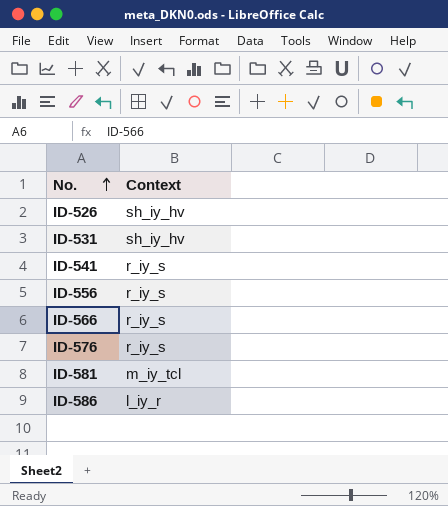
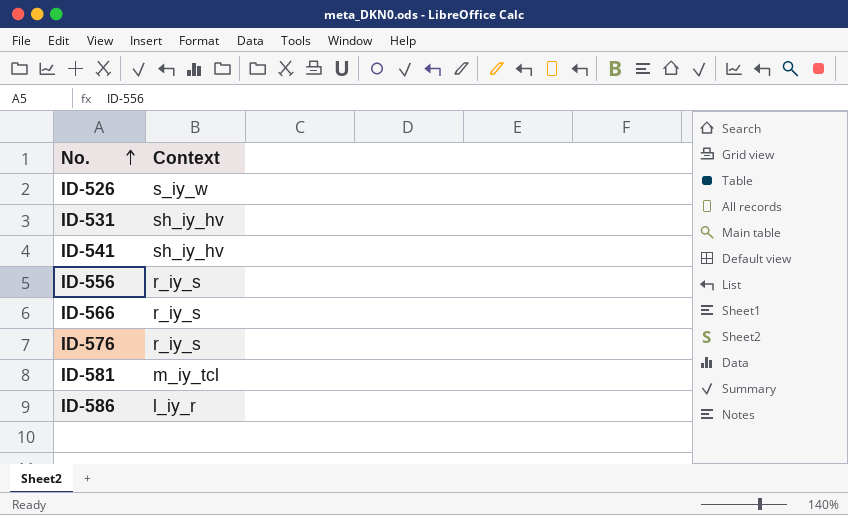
ID-526 | Context: sh_iy_hv -> s_iy_w
ID-541 | Context: r_iy_s -> sh_iy_hv

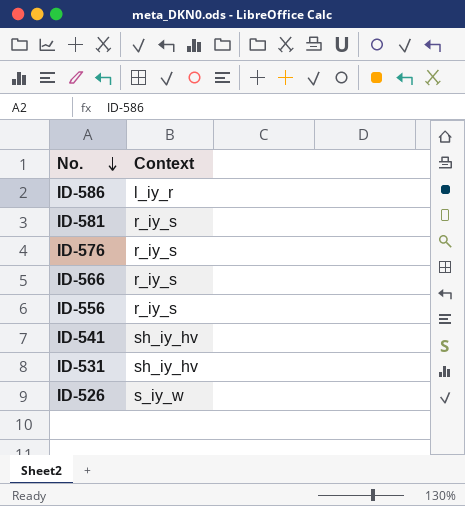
row order: No. ascending -> No. descending
ID-581 | Context: m_iy_tcl -> r_iy_s

